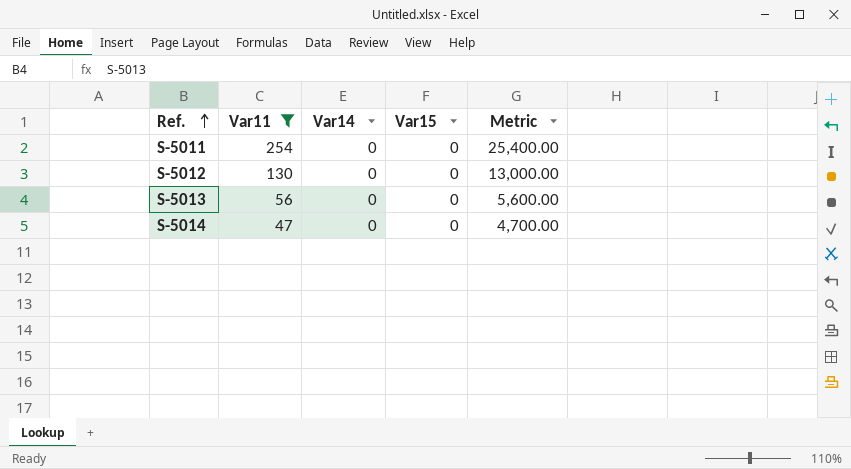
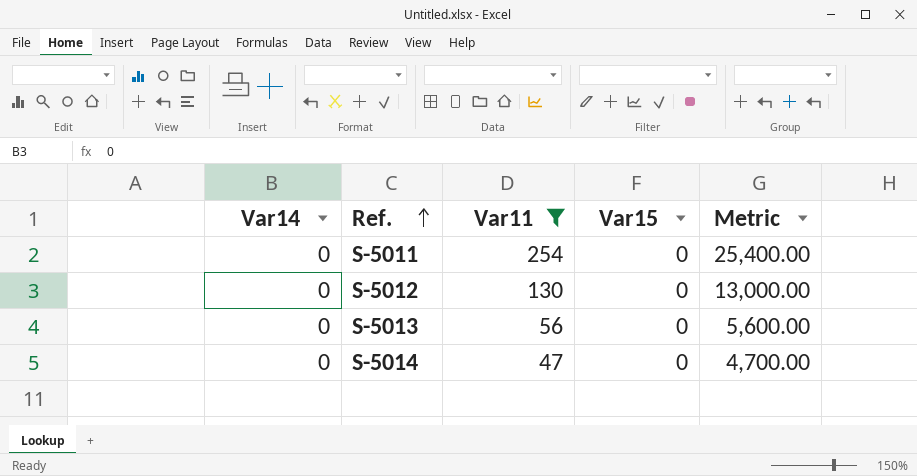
column Var14 | position: 3 -> 1

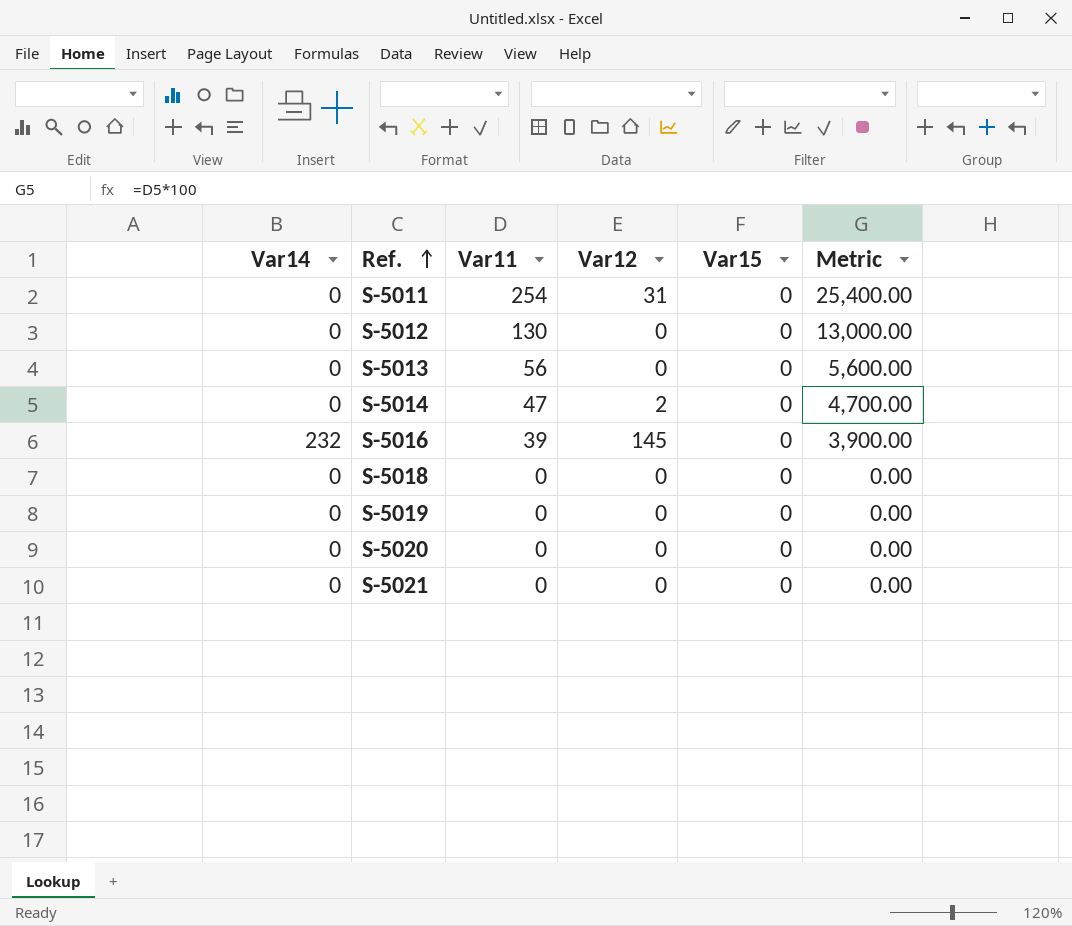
filter: Var11 >= 47 -> none
column Var12 | position: none -> 4

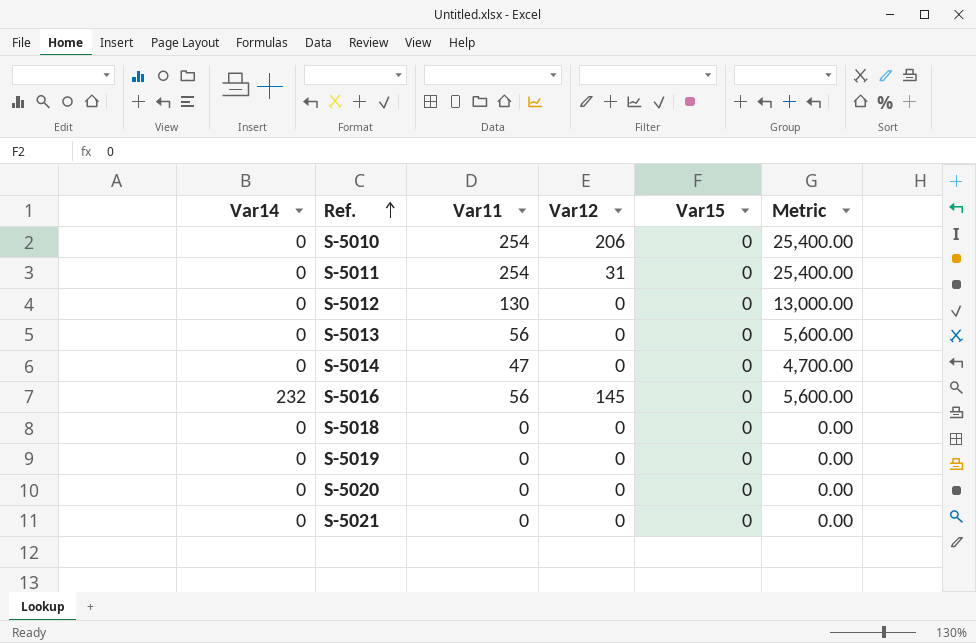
row S-5010: none -> 0 | 254 | 206 | 0 | 25,400.00
S-5014 | Var12: 2 -> 0
S-5016 | Var11: 39 -> 56
S-5016 | Metric: 3,900.00 -> 5,600.00

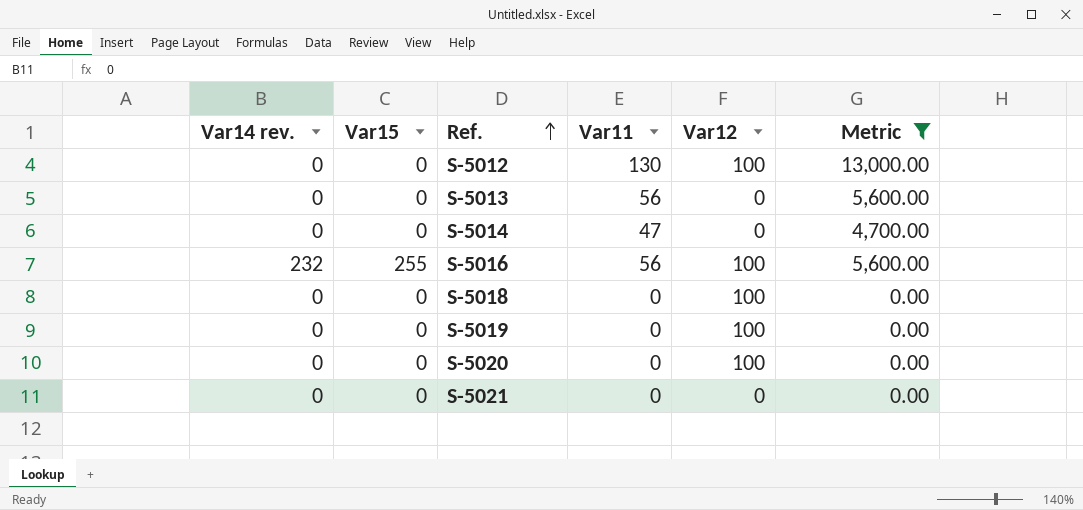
filter: none -> Metric != 25,400.00
column name: Var14 -> Var14 rev.
column Var15 | position: 5 -> 2
S-5012 | Var12: 0 -> 100
S-5016 | Var15: 0 -> 255
S-5016 | Var12: 145 -> 100
S-5018 | Var12: 0 -> 100
S-5019 | Var12: 0 -> 100
S-5020 | Var12: 0 -> 100

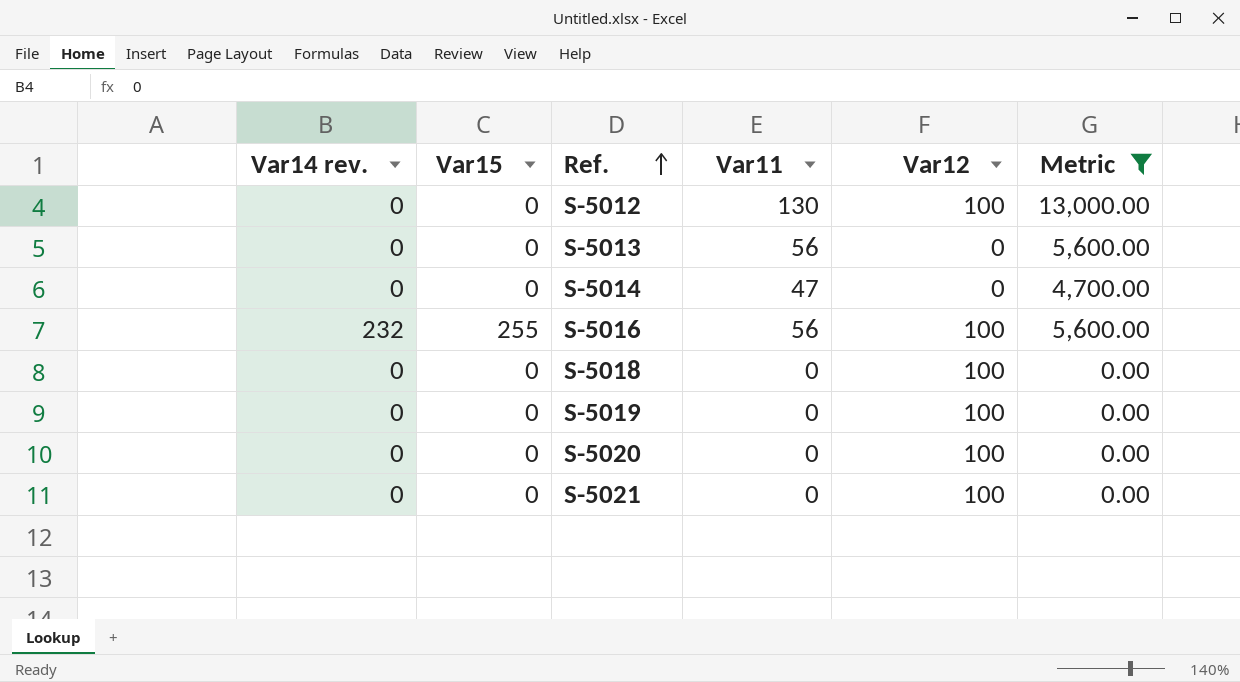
S-5021 | Var12: 0 -> 100

